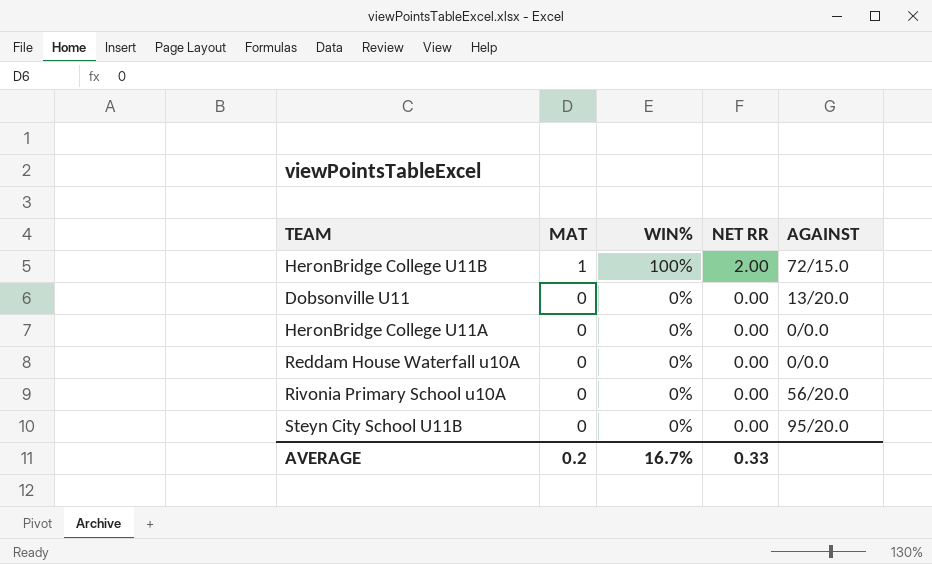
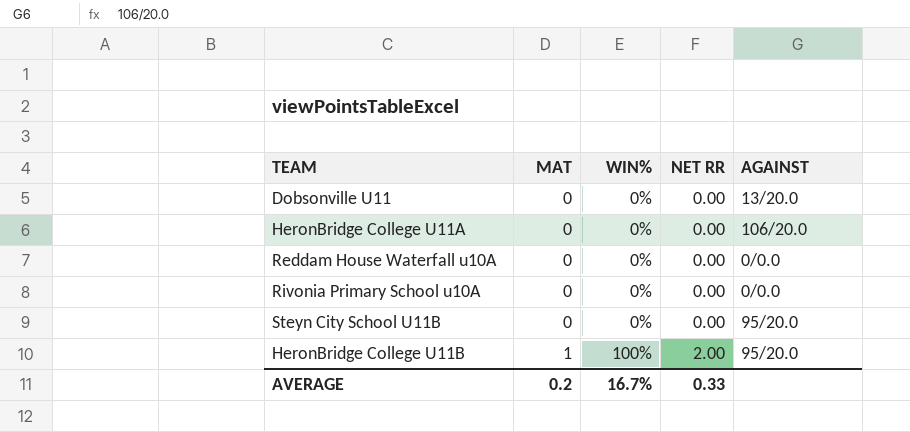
row order: MAT descending -> MAT ascending
HeronBridge College U11A | AGAINST: 0/0.0 -> 106/20.0
Rivonia Primary School u10A | AGAINST: 56/20.0 -> 0/0.0
HeronBridge College U11B | AGAINST: 72/15.0 -> 95/20.0

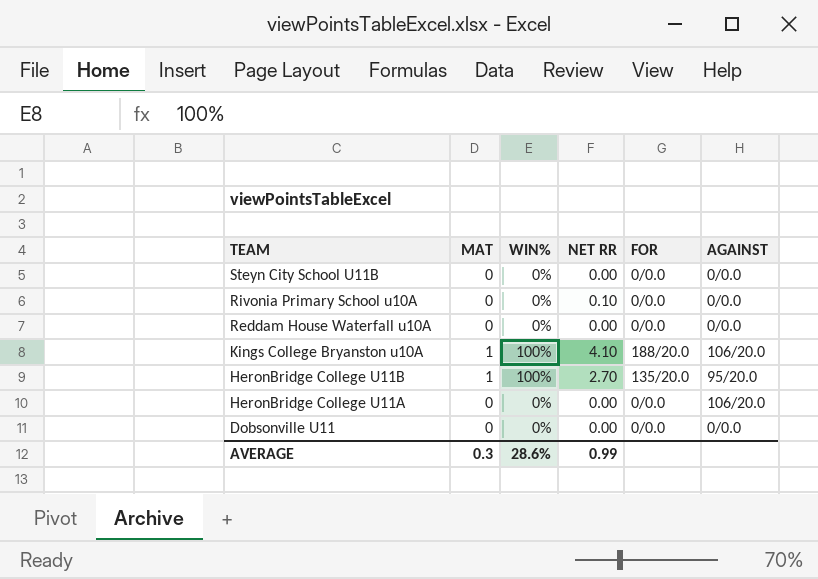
row order: MAT ascending -> TEAM descending
column FOR | position: none -> 5
Steyn City School U11B | AGAINST: 95/20.0 -> 0/0.0
Rivonia Primary School u10A | NET RR: 0.00 -> 0.10
row Kings College Bryanston u10A: none -> 1 | 100% | 4.10 | 188/20.0 | 106/20.0
HeronBridge College U11B | NET RR: 2.00 -> 2.70
Dobsonville U11 | AGAINST: 13/20.0 -> 0/0.0
AVERAGE | MAT: 0.2 -> 0.3
AVERAGE | WIN%: 16.7% -> 28.6%
AVERAGE | NET RR: 0.33 -> 0.99

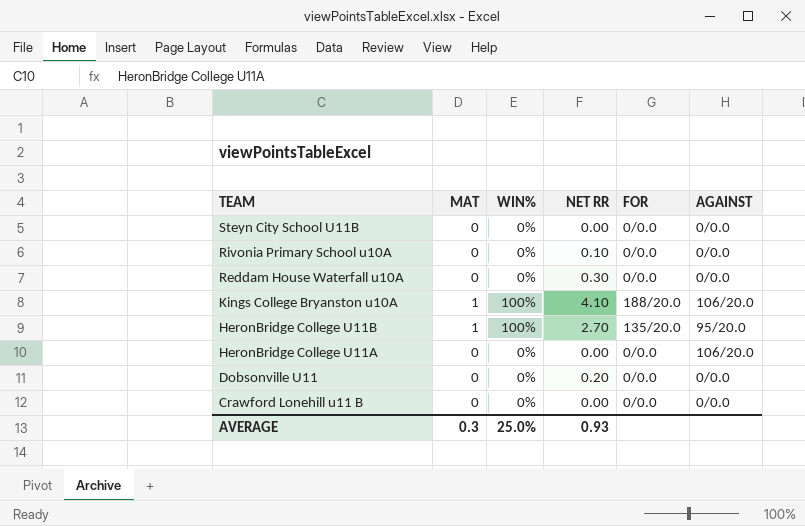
Reddam House Waterfall u10A | NET RR: 0.00 -> 0.30
Dobsonville U11 | NET RR: 0.00 -> 0.20
row Crawford Lonehill u11 B: none -> 0 | 0% | 0.00 | 0/0.0 | 0/0.0
AVERAGE | WIN%: 28.6% -> 25.0%
AVERAGE | NET RR: 0.99 -> 0.93

